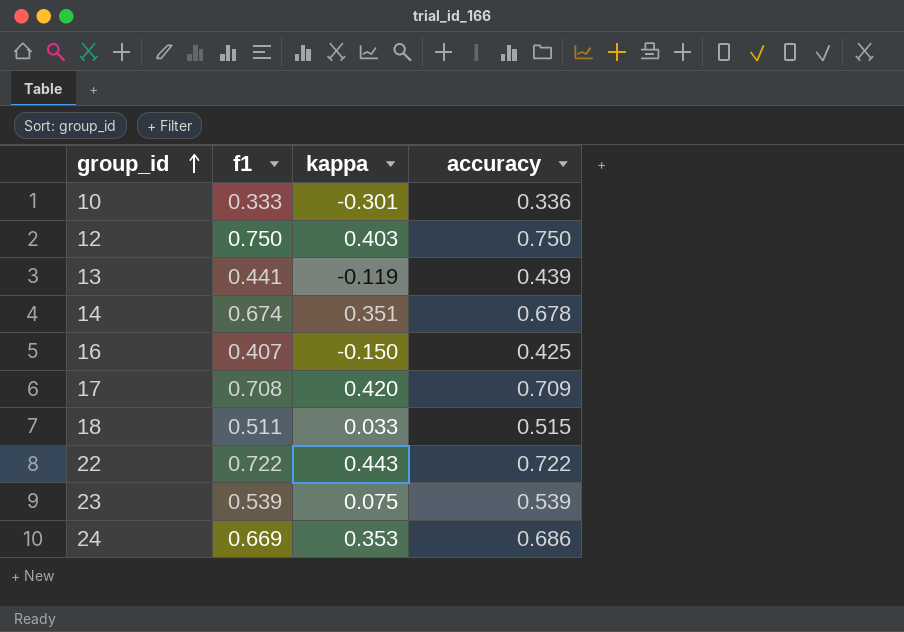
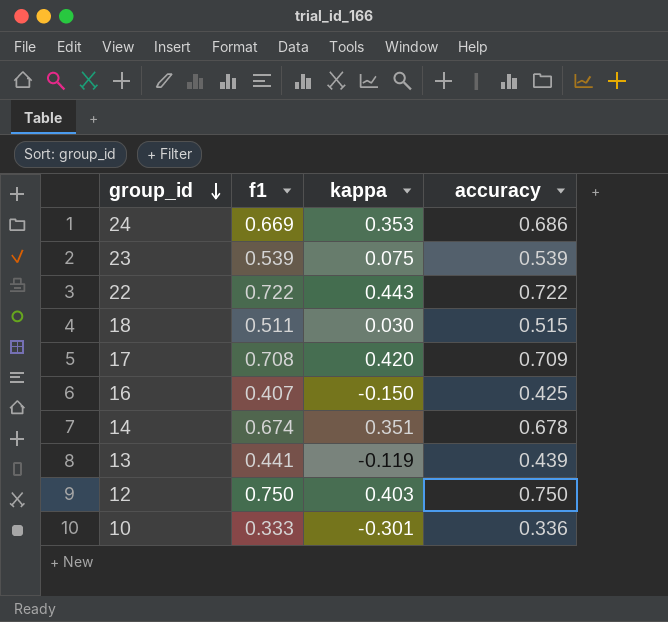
row order: group_id ascending -> group_id descending
18 | kappa: 0.033 -> 0.030

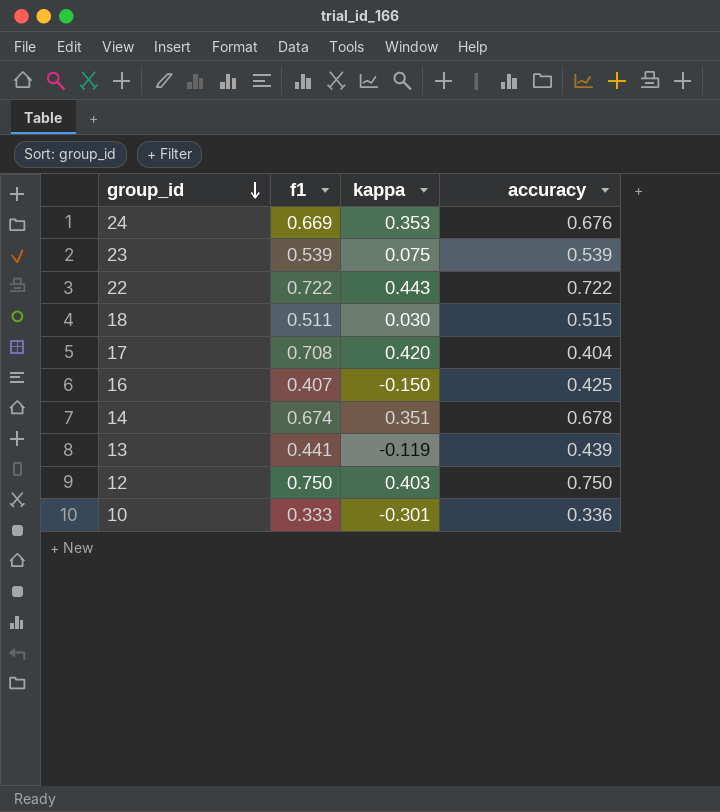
24 | accuracy: 0.686 -> 0.676
17 | accuracy: 0.709 -> 0.404

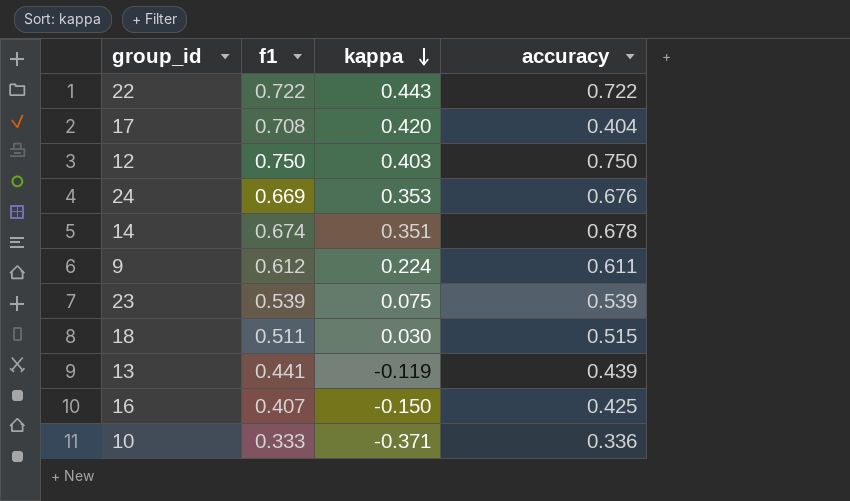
row order: group_id descending -> kappa descending
row 9: none -> 0.612 | 0.224 | 0.611
10 | kappa: -0.301 -> -0.371

